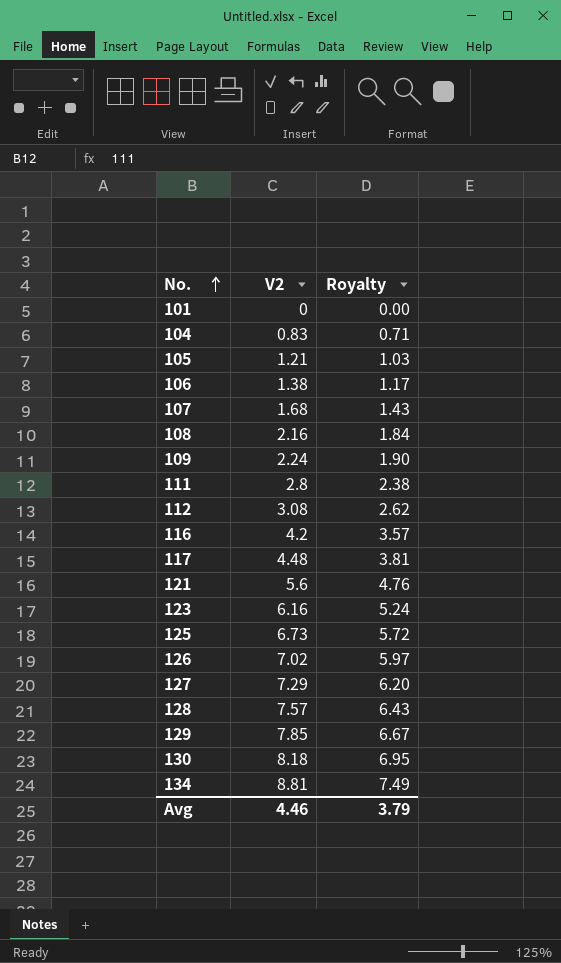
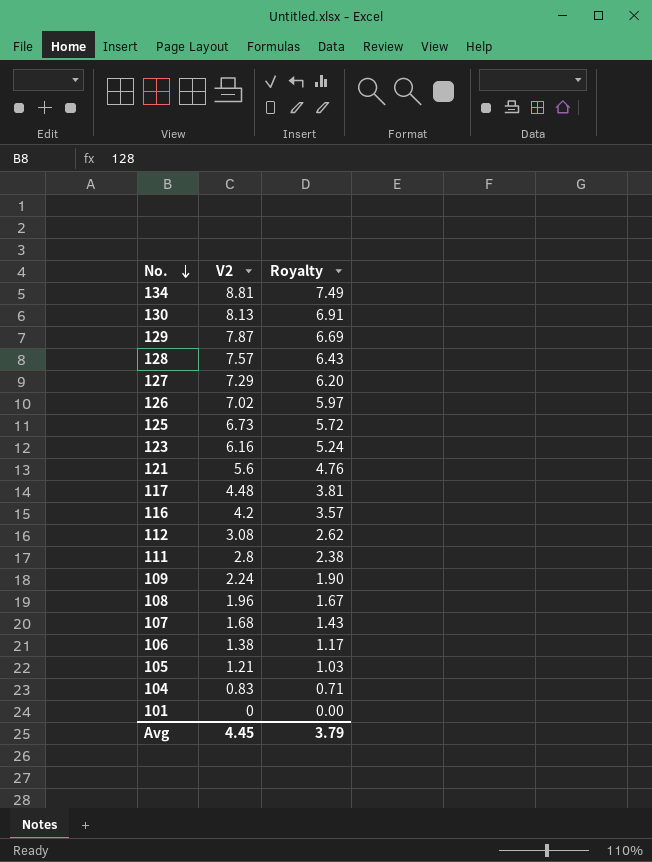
row order: No. ascending -> No. descending
130 | V2: 8.18 -> 8.13
130 | Royalty: 6.95 -> 6.91
129 | V2: 7.85 -> 7.87
129 | Royalty: 6.67 -> 6.69
108 | V2: 2.16 -> 1.96
108 | Royalty: 1.84 -> 1.67
Avg | V2: 4.46 -> 4.45

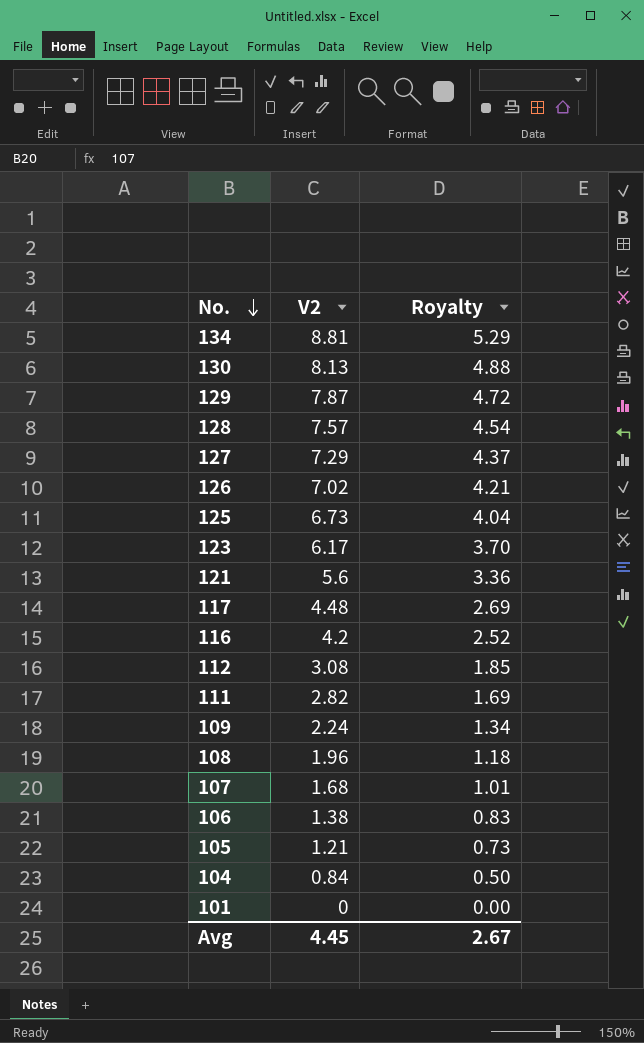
column Royalty | formula: [V2] * 0.85 -> [V2] * 0.6
123 | V2: 6.16 -> 6.17
111 | V2: 2.8 -> 2.82
104 | V2: 0.83 -> 0.84
Avg | Royalty: 3.79 -> 2.67

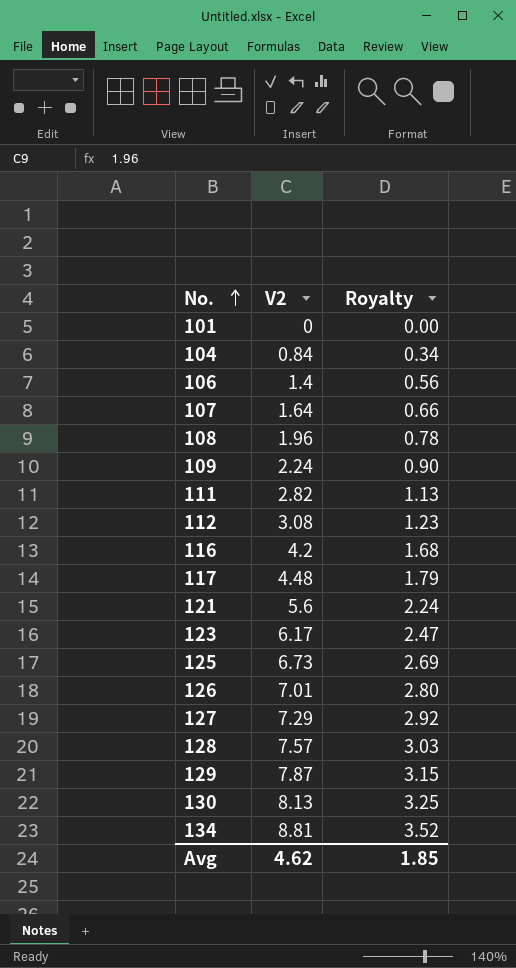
row order: No. descending -> No. ascending
column Royalty | formula: [V2] * 0.6 -> [V2] * 0.4
row 105: 1.21 | 0.73 -> none
106 | V2: 1.38 -> 1.4
107 | V2: 1.68 -> 1.64
126 | V2: 7.02 -> 7.01
Avg | V2: 4.45 -> 4.62
Avg | Royalty: 2.67 -> 1.85

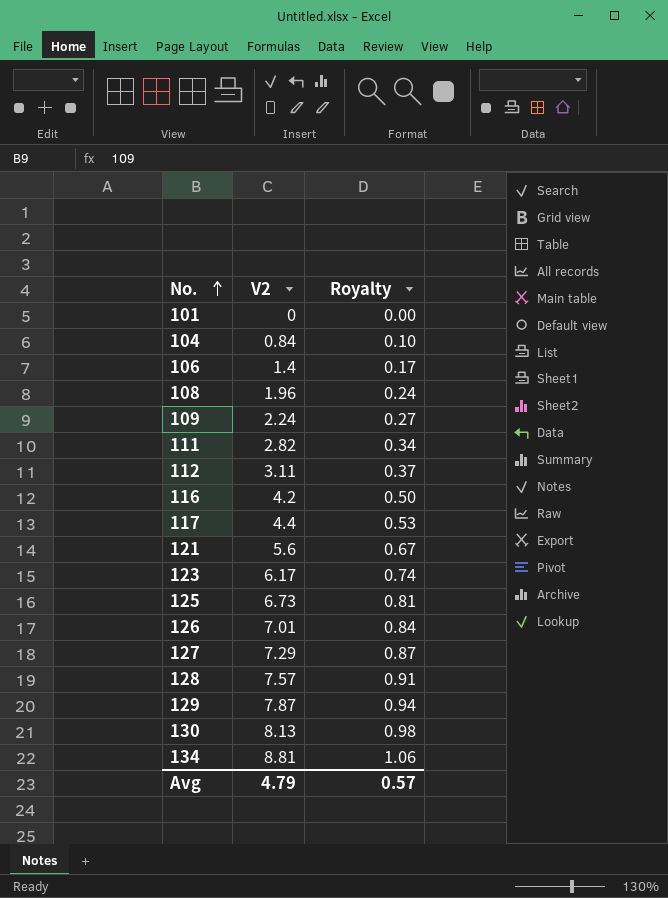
column Royalty | formula: [V2] * 0.4 -> [V2] * 0.12
row 107: 1.64 | 0.66 -> none
112 | V2: 3.08 -> 3.11
117 | V2: 4.48 -> 4.4
Avg | V2: 4.62 -> 4.79
Avg | Royalty: 1.85 -> 0.57

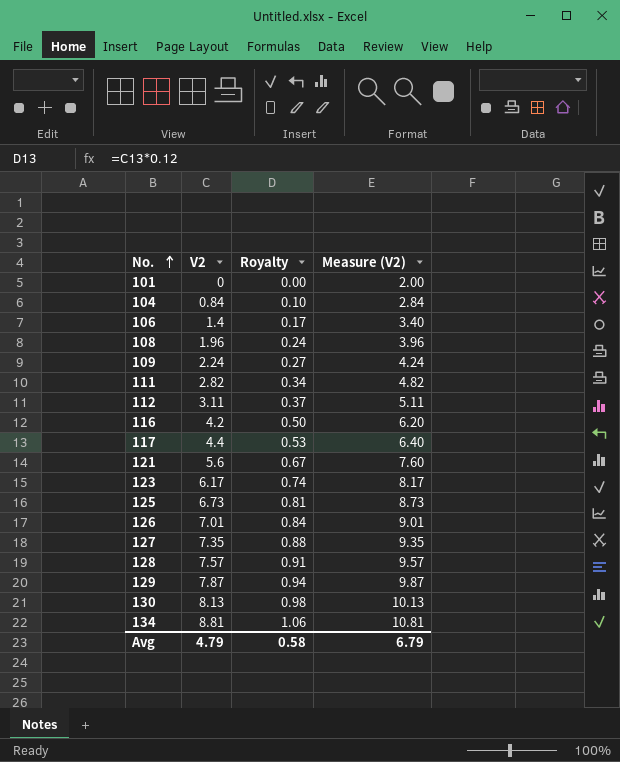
column Measure (V2) | formula: none -> [V2] + 2
127 | V2: 7.29 -> 7.35
127 | Royalty: 0.87 -> 0.88
Avg | Royalty: 0.57 -> 0.58

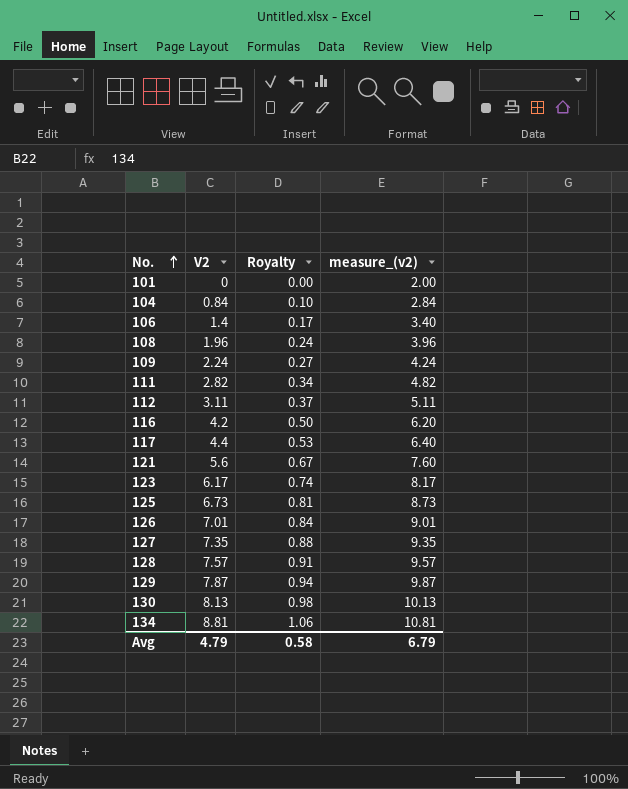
column name: Measure (V2) -> measure_(v2)

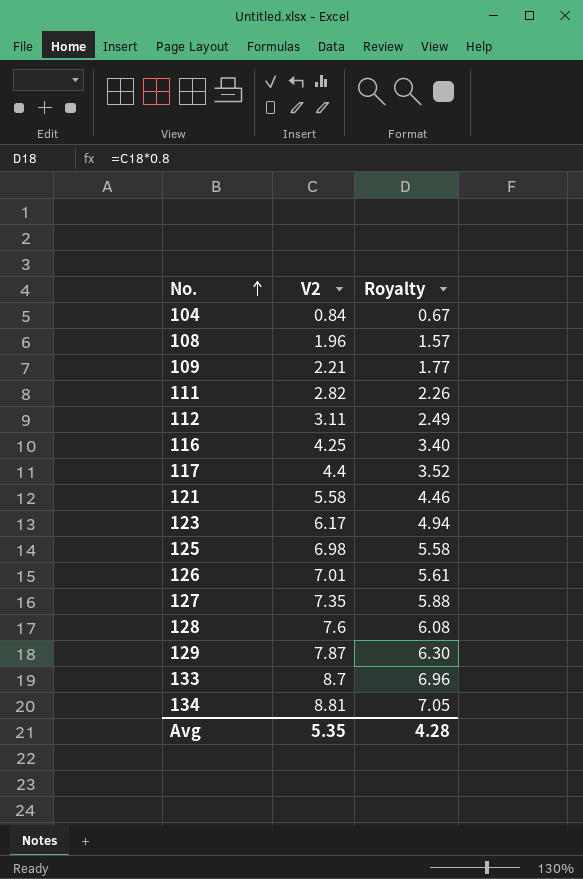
column measure_(v2) | formula: [V2] + 2 -> none
column Royalty | formula: [V2] * 0.12 -> [V2] * 0.8
row 101: 0 | 0.00 | 2.00 -> none
row 106: 1.4 | 0.17 | 3.40 -> none
row 130: 8.13 | 0.98 | 10.13 -> none
109 | V2: 2.24 -> 2.21
116 | V2: 4.2 -> 4.25
121 | V2: 5.6 -> 5.58
125 | V2: 6.73 -> 6.98
128 | V2: 7.57 -> 7.6
row 133: none -> 8.7 | 6.96
Avg | V2: 4.79 -> 5.35
Avg | Royalty: 0.58 -> 4.28

